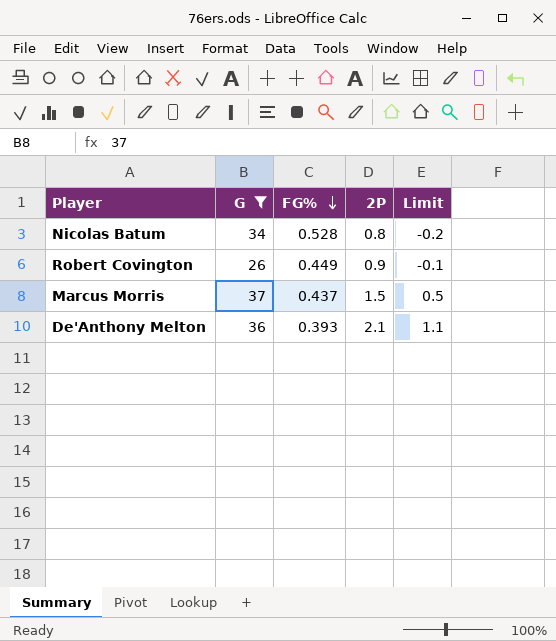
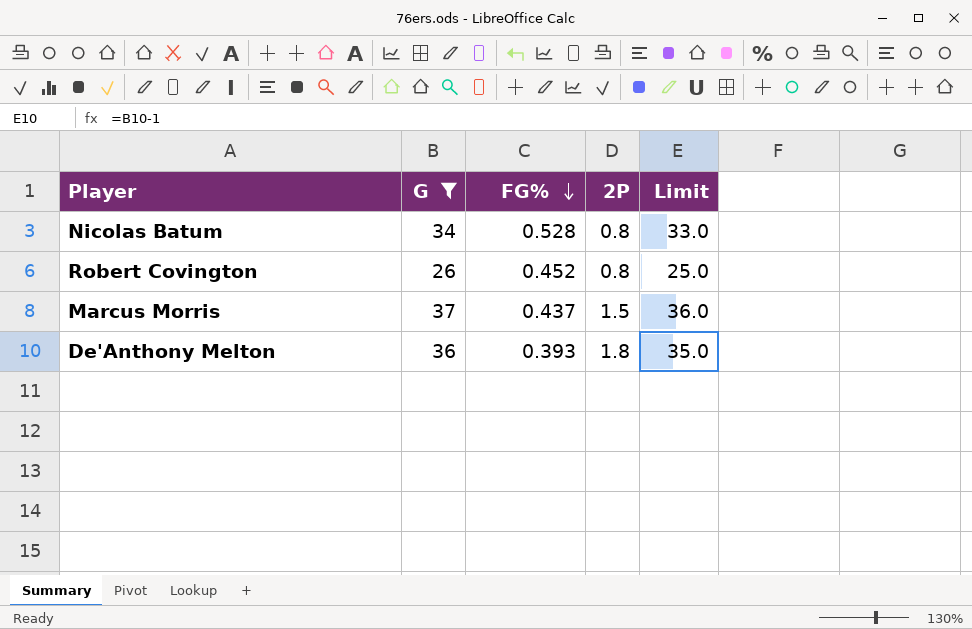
column Limit | formula: [2P] - 1 -> [G] - 1
Robert Covington | FG%: 0.449 -> 0.452
Robert Covington | 2P: 0.9 -> 0.8
De'Anthony Melton | 2P: 2.1 -> 1.8

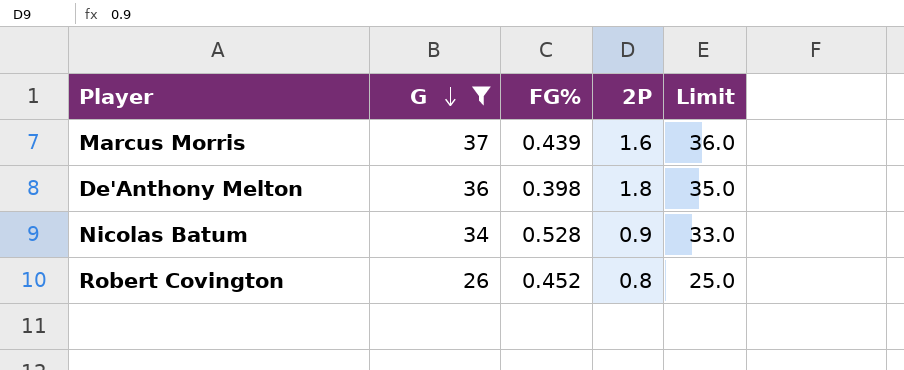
row order: FG% descending -> G descending
Marcus Morris | FG%: 0.437 -> 0.439
Marcus Morris | 2P: 1.5 -> 1.6
De'Anthony Melton | FG%: 0.393 -> 0.398
Nicolas Batum | 2P: 0.8 -> 0.9

